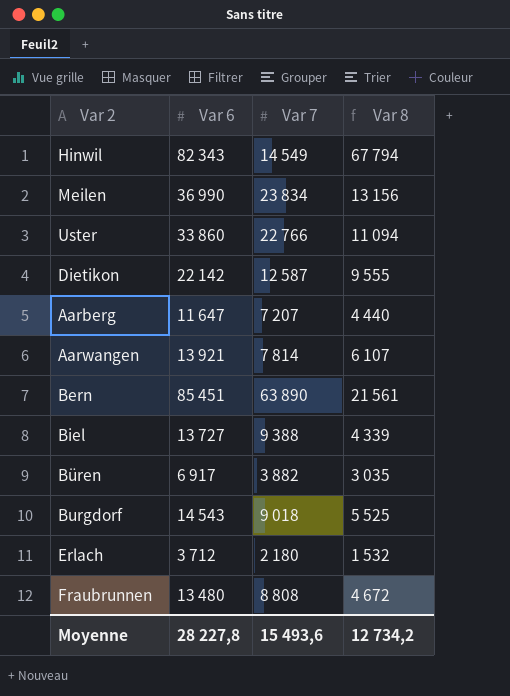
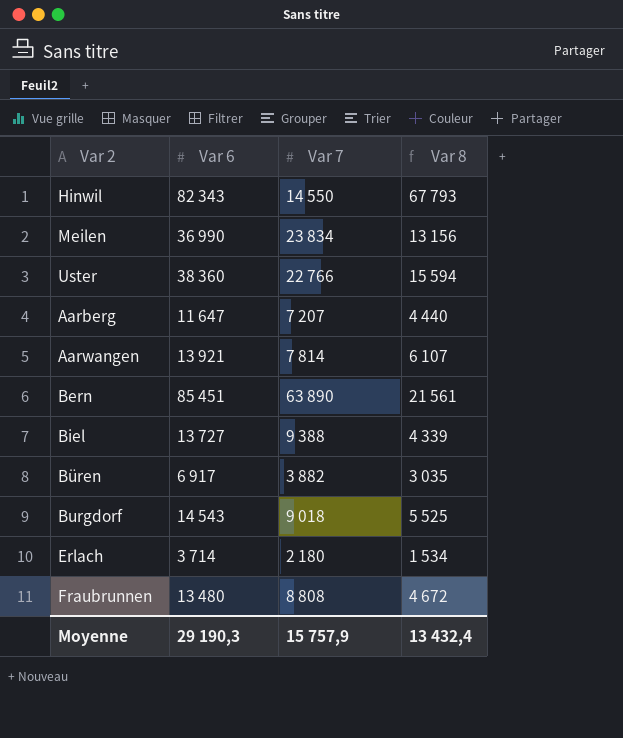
row Dietikon: 22 142 | 12 587 | 9 555 -> none
Hinwil | Var 7: 14 549 -> 14 550
Hinwil | Var 8: 67 794 -> 67 793
Uster | Var 6: 33 860 -> 38 360
Uster | Var 8: 11 094 -> 15 594
Erlach | Var 6: 3 712 -> 3 714
Erlach | Var 8: 1 532 -> 1 534
Moyenne | Var 6: 28 227,8 -> 29 190,3
Moyenne | Var 7: 15 493,6 -> 15 757,9
Moyenne | Var 8: 12 734,2 -> 13 432,4

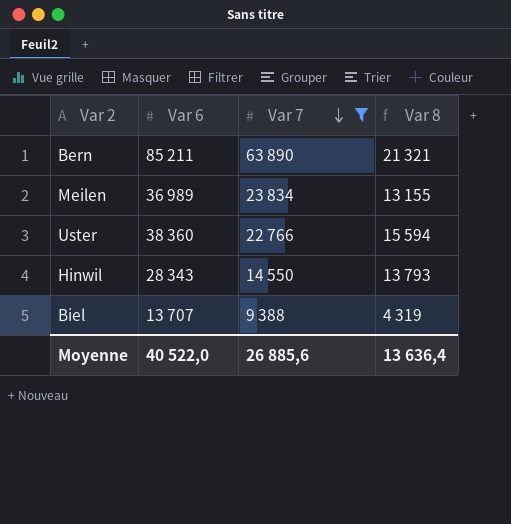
filter: none -> Var 7 >= 9 388
row order: none -> Var 7 descending
Bern | Var 6: 85 451 -> 85 211
Bern | Var 8: 21 561 -> 21 321
Meilen | Var 6: 36 990 -> 36 989
Meilen | Var 8: 13 156 -> 13 155
Hinwil | Var 6: 82 343 -> 28 343
Hinwil | Var 8: 67 793 -> 13 793
Biel | Var 6: 13 727 -> 13 707
Biel | Var 8: 4 339 -> 4 319
Moyenne | Var 6: 29 190,3 -> 40 522,0
Moyenne | Var 7: 15 757,9 -> 26 885,6
Moyenne | Var 8: 13 432,4 -> 13 636,4

